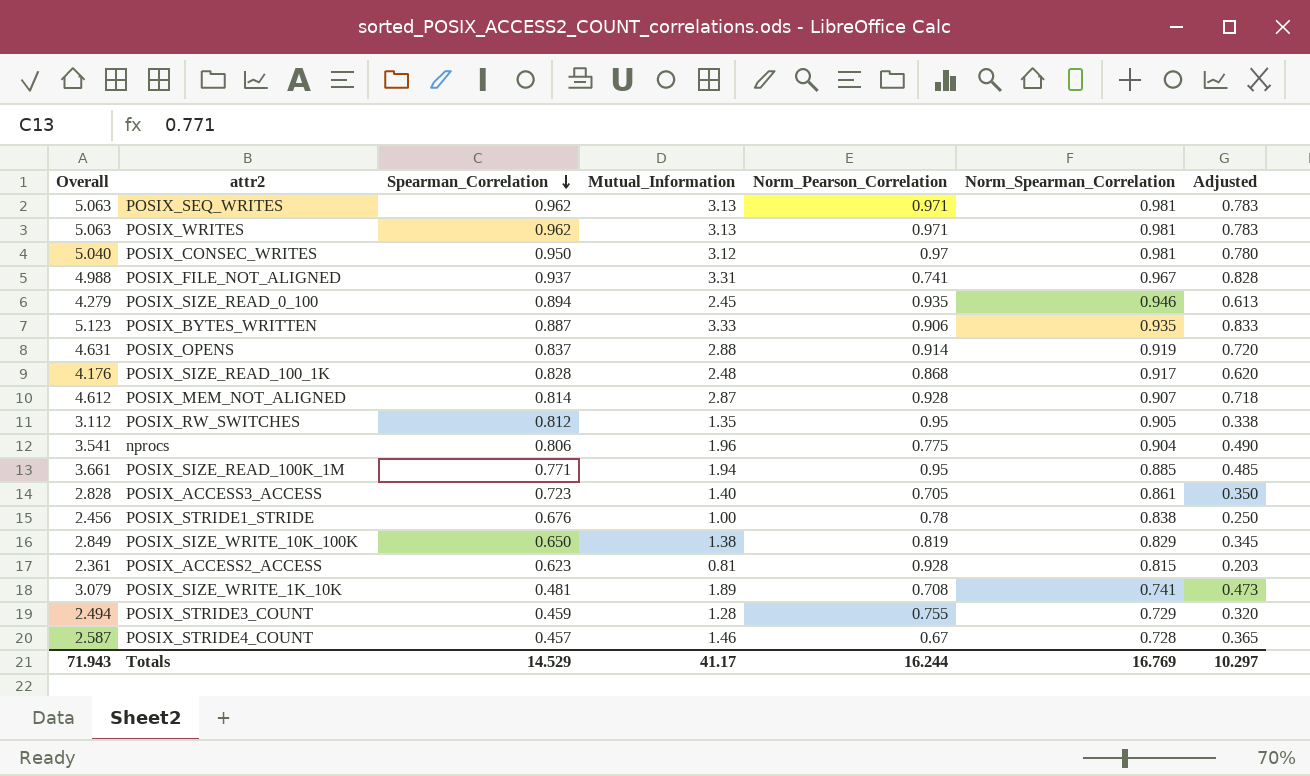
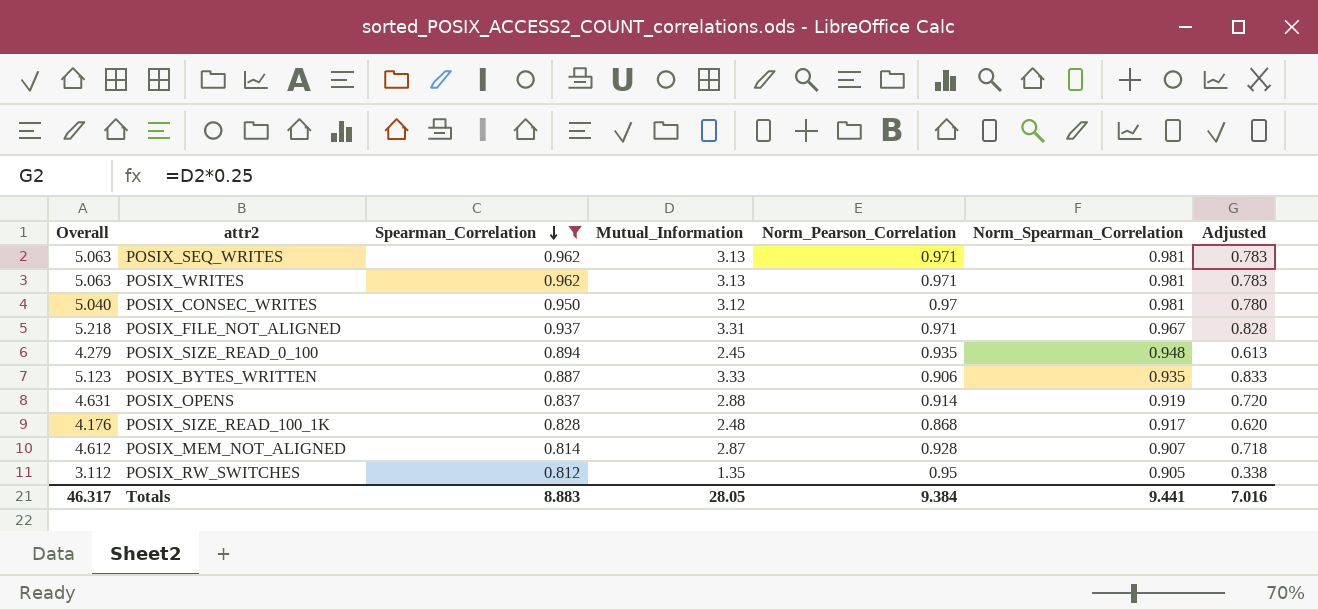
filter: none -> Spearman_Correlation >= 0.812
POSIX_FILE_NOT_ALIGNED | Overall: 4.988 -> 5.218
POSIX_FILE_NOT_ALIGNED | Norm_Pearson_Correlation: 0.741 -> 0.971
POSIX_SIZE_READ_0_100 | Norm_Spearman_Correlation: 0.946 -> 0.948
Totals | Overall: 71.943 -> 46.317
Totals | Spearman_Correlation: 14.529 -> 8.883
Totals | Mutual_Information: 41.17 -> 28.05
Totals | Norm_Pearson_Correlation: 16.244 -> 9.384
Totals | Norm_Spearman_Correlation: 16.769 -> 9.441
Totals | Adjusted: 10.297 -> 7.016

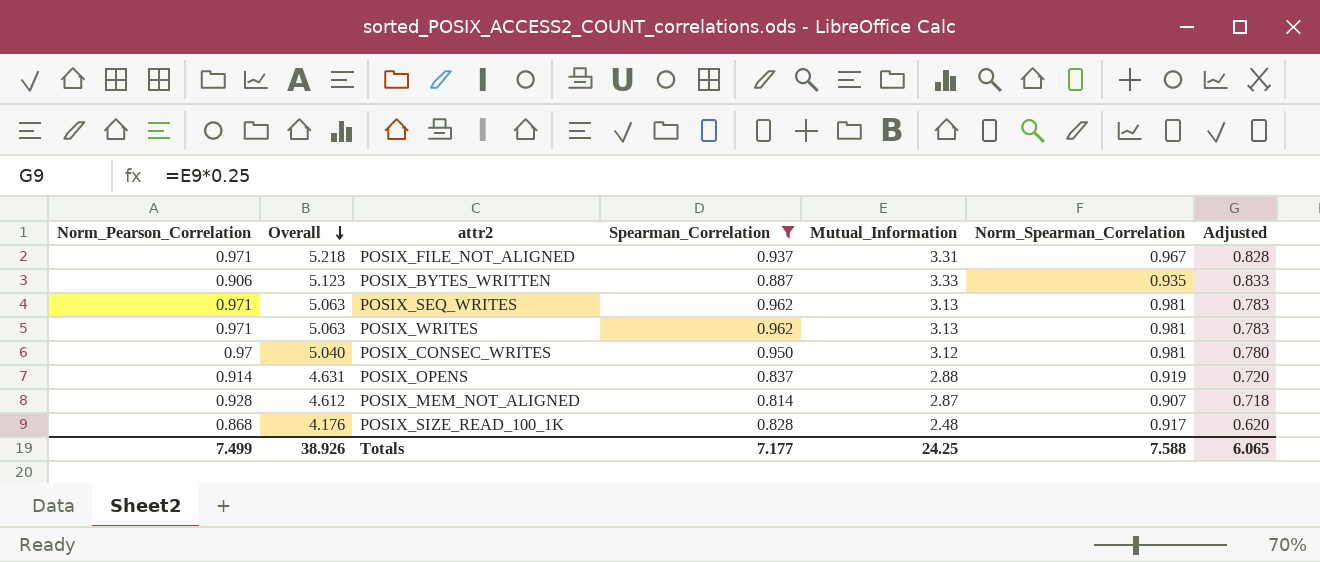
row order: Spearman_Correlation descending -> Overall descending
column Norm_Pearson_Correlation | position: 5 -> 1
row POSIX_SIZE_READ_0_100: 4.279 | 0.894 | 2.45 | 0.935 | 0.948 | 0.613 -> none
row POSIX_RW_SWITCHES: 3.112 | 0.812 | 1.35 | 0.95 | 0.905 | 0.338 -> none
Totals | Norm_Pearson_Correlation: 9.384 -> 7.499
Totals | Overall: 46.317 -> 38.926
Totals | Spearman_Correlation: 8.883 -> 7.177
Totals | Mutual_Information: 28.05 -> 24.25
Totals | Norm_Spearman_Correlation: 9.441 -> 7.588
Totals | Adjusted: 7.016 -> 6.065

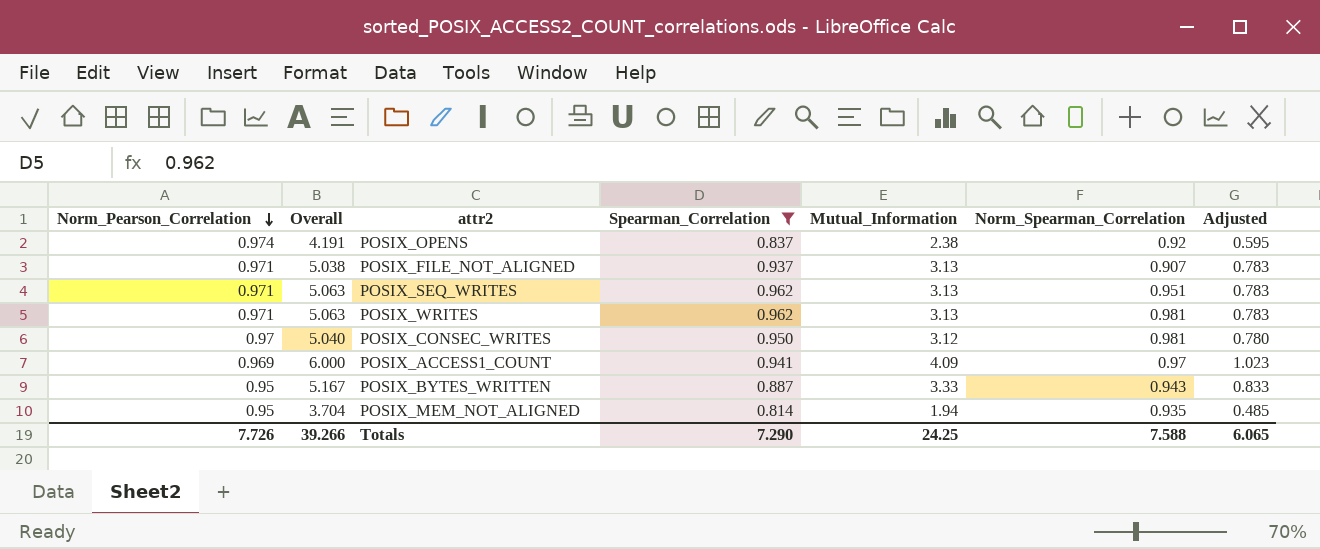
row order: Overall descending -> Norm_Pearson_Correlation descending
row POSIX_SIZE_READ_100_1K: 0.868 | 4.176 | 0.828 | 2.48 | 0.917 | 0.620 -> none
POSIX_OPENS | Norm_Pearson_Correlation: 0.914 -> 0.974
POSIX_OPENS | Overall: 4.631 -> 4.191
POSIX_OPENS | Mutual_Information: 2.88 -> 2.38
POSIX_OPENS | Norm_Spearman_Correlation: 0.919 -> 0.92
POSIX_OPENS | Adjusted: 0.720 -> 0.595
POSIX_FILE_NOT_ALIGNED | Overall: 5.218 -> 5.038
POSIX_FILE_NOT_ALIGNED | Mutual_Information: 3.31 -> 3.13
POSIX_FILE_NOT_ALIGNED | Norm_Spearman_Correlation: 0.967 -> 0.907
POSIX_FILE_NOT_ALIGNED | Adjusted: 0.828 -> 0.783
POSIX_SEQ_WRITES | Norm_Spearman_Correlation: 0.981 -> 0.951
row POSIX_ACCESS1_COUNT: none -> 0.969 | 6.000 | 0.941 | 4.09 | 0.97 | 1.023
POSIX_BYTES_WRITTEN | Norm_Pearson_Correlation: 0.906 -> 0.95
POSIX_BYTES_WRITTEN | Overall: 5.123 -> 5.167
POSIX_BYTES_WRITTEN | Norm_Spearman_Correlation: 0.935 -> 0.943
POSIX_MEM_NOT_ALIGNED | Norm_Pearson_Correlation: 0.928 -> 0.95
POSIX_MEM_NOT_ALIGNED | Overall: 4.612 -> 3.704
POSIX_MEM_NOT_ALIGNED | Mutual_Information: 2.87 -> 1.94
POSIX_MEM_NOT_ALIGNED | Norm_Spearman_Correlation: 0.907 -> 0.935
POSIX_MEM_NOT_ALIGNED | Adjusted: 0.718 -> 0.485
Totals | Norm_Pearson_Correlation: 7.499 -> 7.726
Totals | Overall: 38.926 -> 39.266
Totals | Spearman_Correlation: 7.177 -> 7.290

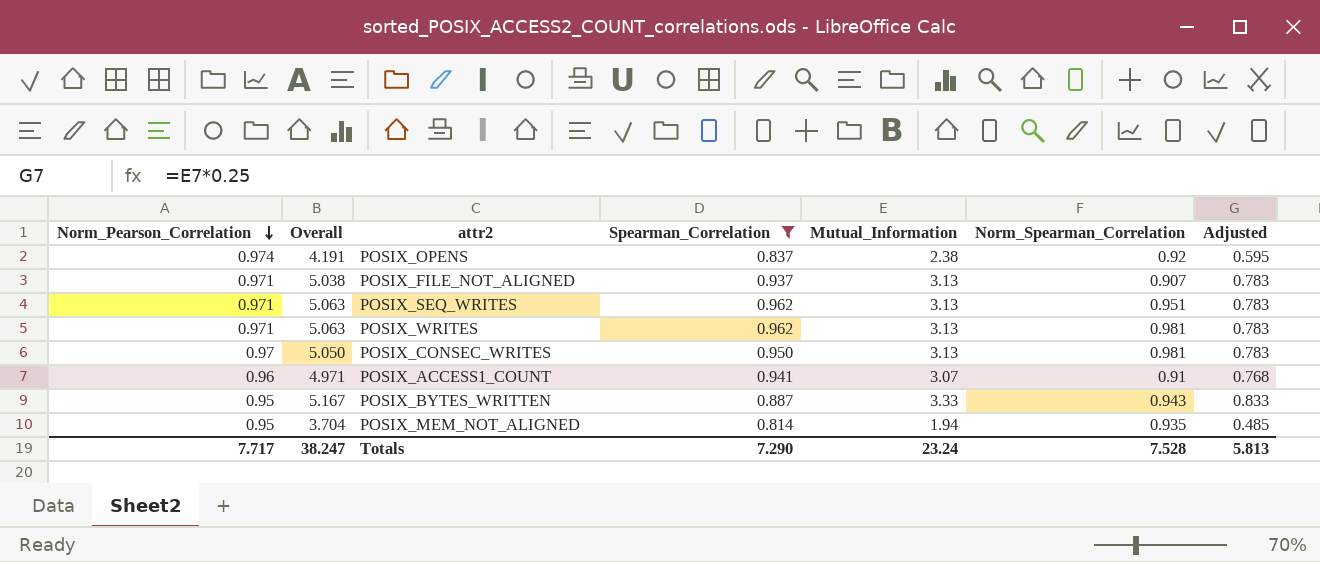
POSIX_CONSEC_WRITES | Overall: 5.040 -> 5.050
POSIX_CONSEC_WRITES | Mutual_Information: 3.12 -> 3.13
POSIX_CONSEC_WRITES | Adjusted: 0.780 -> 0.783
POSIX_ACCESS1_COUNT | Norm_Pearson_Correlation: 0.969 -> 0.96
POSIX_ACCESS1_COUNT | Overall: 6.000 -> 4.971
POSIX_ACCESS1_COUNT | Mutual_Information: 4.09 -> 3.07
POSIX_ACCESS1_COUNT | Norm_Spearman_Correlation: 0.97 -> 0.91
POSIX_ACCESS1_COUNT | Adjusted: 1.023 -> 0.768
Totals | Norm_Pearson_Correlation: 7.726 -> 7.717
Totals | Overall: 39.266 -> 38.247
Totals | Mutual_Information: 24.25 -> 23.24
Totals | Norm_Spearman_Correlation: 7.588 -> 7.528
Totals | Adjusted: 6.065 -> 5.813

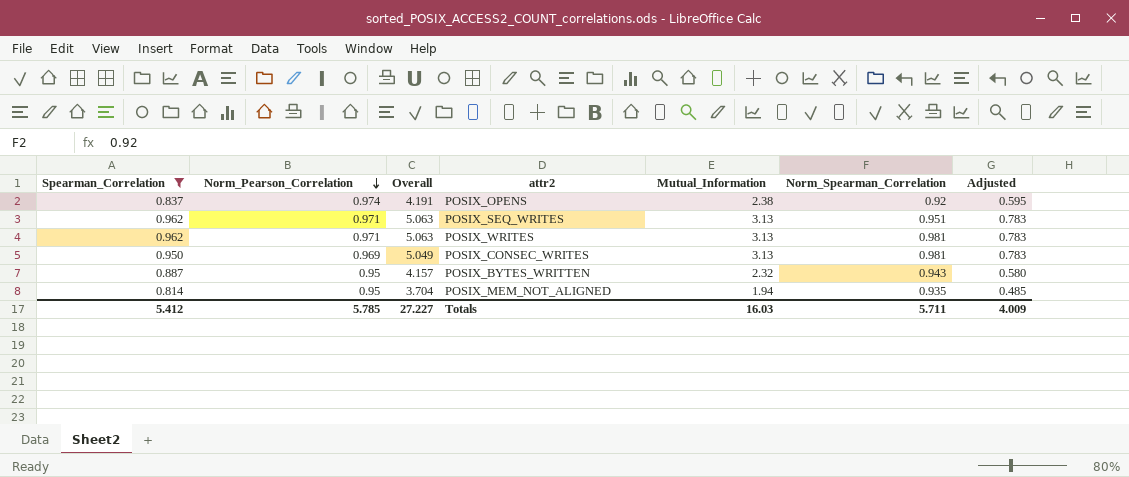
column Spearman_Correlation | position: 4 -> 1
row POSIX_FILE_NOT_ALIGNED: 0.971 | 5.038 | 0.937 | 3.13 | 0.907 | 0.783 -> none
row POSIX_ACCESS1_COUNT: 0.96 | 4.971 | 0.941 | 3.07 | 0.91 | 0.768 -> none
POSIX_CONSEC_WRITES | Norm_Pearson_Correlation: 0.97 -> 0.969
POSIX_CONSEC_WRITES | Overall: 5.050 -> 5.049
POSIX_BYTES_WRITTEN | Overall: 5.167 -> 4.157
POSIX_BYTES_WRITTEN | Mutual_Information: 3.33 -> 2.32
POSIX_BYTES_WRITTEN | Adjusted: 0.833 -> 0.580
Totals | Spearman_Correlation: 7.290 -> 5.412
Totals | Norm_Pearson_Correlation: 7.717 -> 5.785
Totals | Overall: 38.247 -> 27.227
Totals | Mutual_Information: 23.24 -> 16.03
Totals | Norm_Spearman_Correlation: 7.528 -> 5.711
Totals | Adjusted: 5.813 -> 4.009

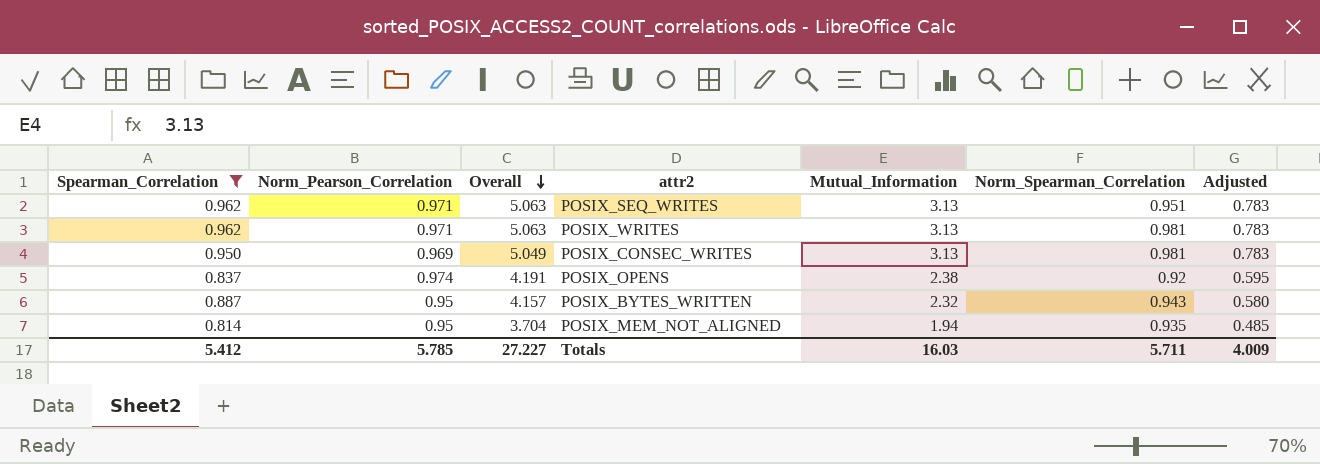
row order: Norm_Pearson_Correlation descending -> Overall descending

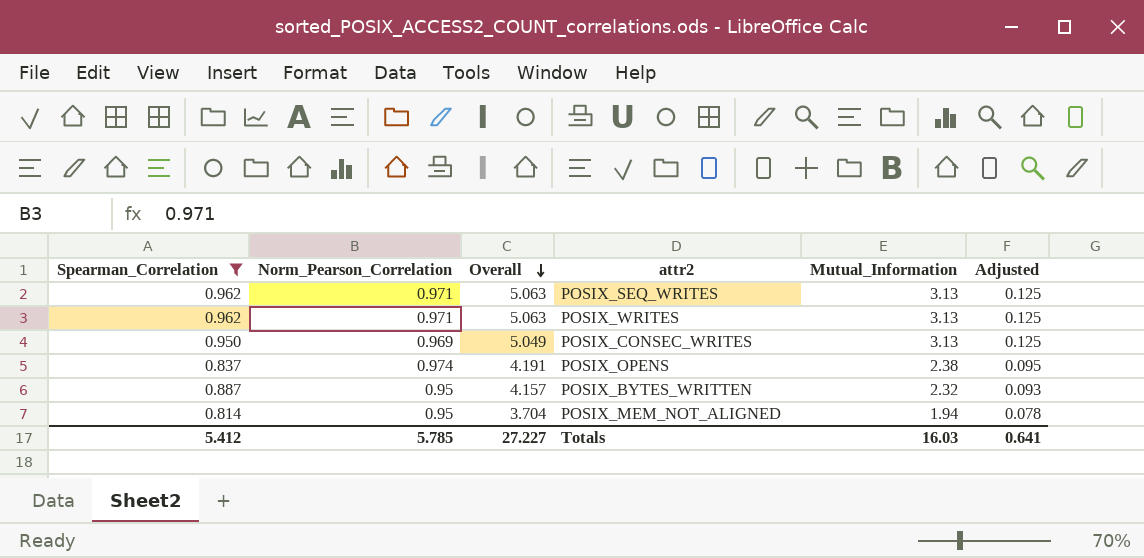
column Norm_Spearman_Correlation | position: 6 -> none
column Adjusted | formula: [Mutual_Information] * 0.25 -> [Mutual_Information] * 0.04
Totals | Adjusted: 4.009 -> 0.641

